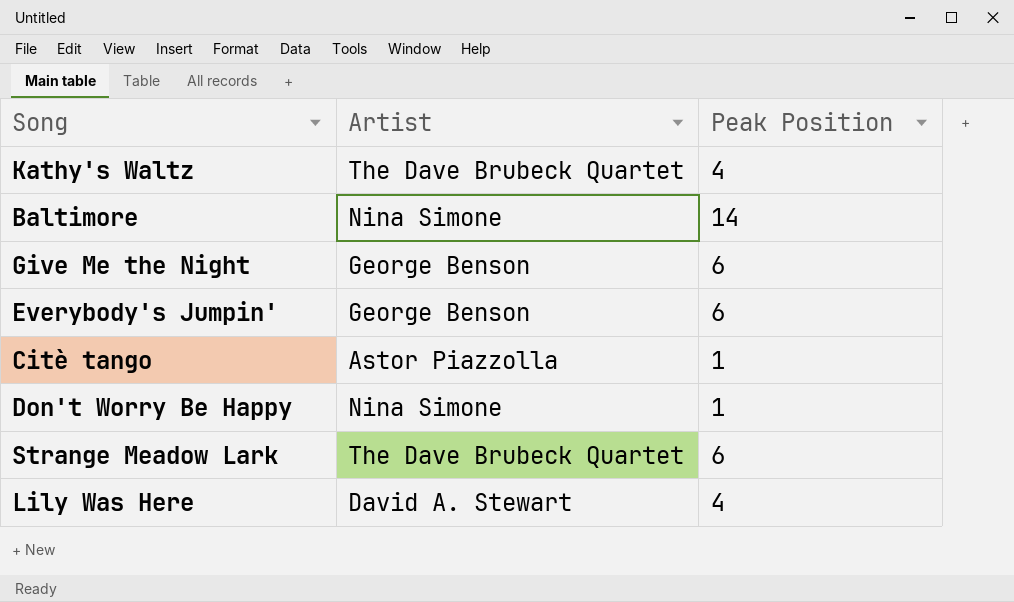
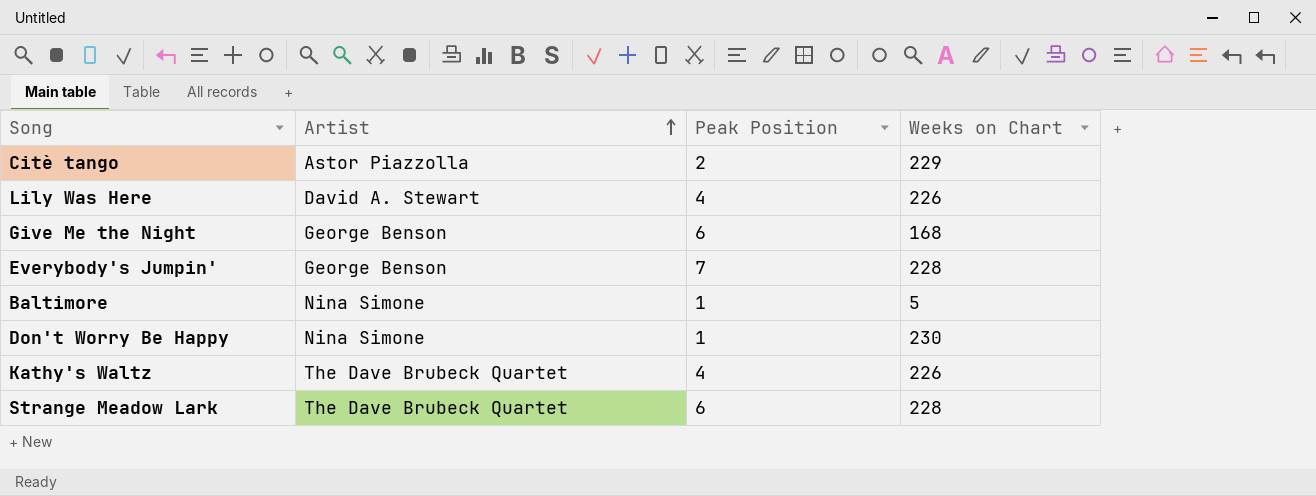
row order: none -> Artist ascending
column Weeks on Chart | position: none -> 4
Citè tango | Peak Position: 1 -> 2
Everybody's Jumpin' | Peak Position: 6 -> 7
Baltimore | Peak Position: 14 -> 1

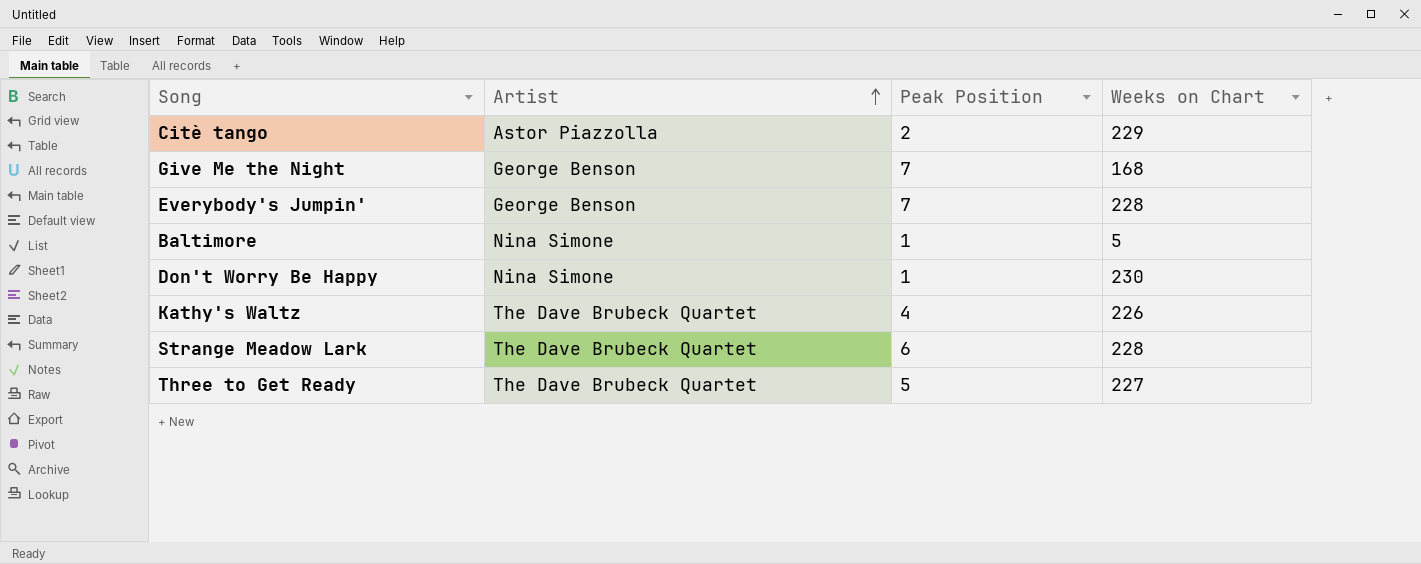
row Lily Was Here: David A. Stewart | 4 | 226 -> none
Give Me the Night | Peak Position: 6 -> 7
row Three to Get Ready: none -> The Dave Brubeck Quartet | 5 | 227

